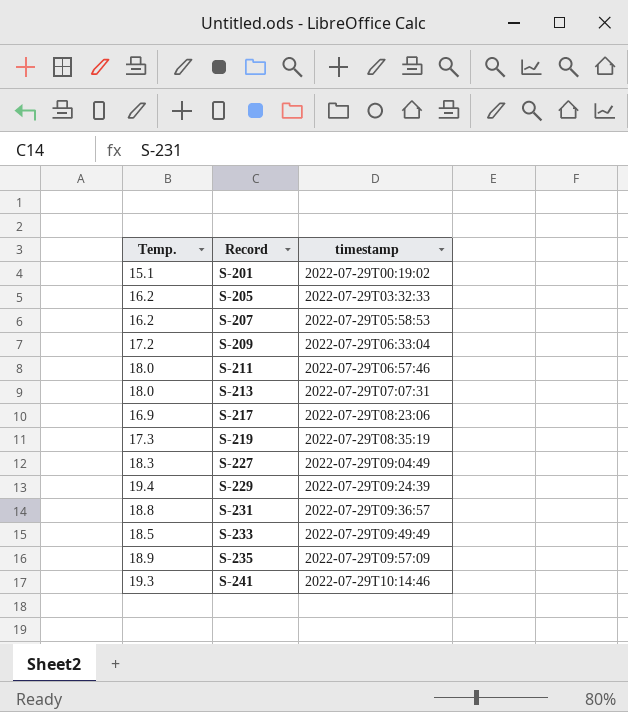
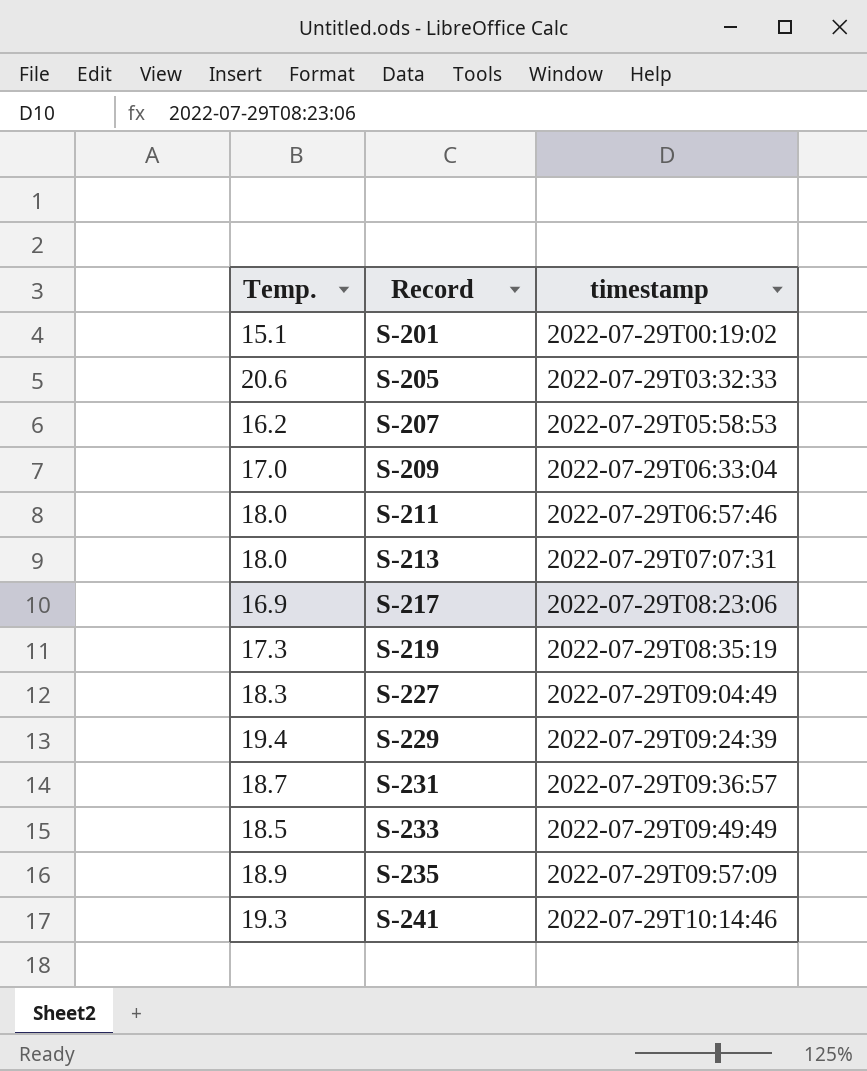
S-205 | Temp.: 16.2 -> 20.6
S-209 | Temp.: 17.2 -> 17.0
S-231 | Temp.: 18.8 -> 18.7

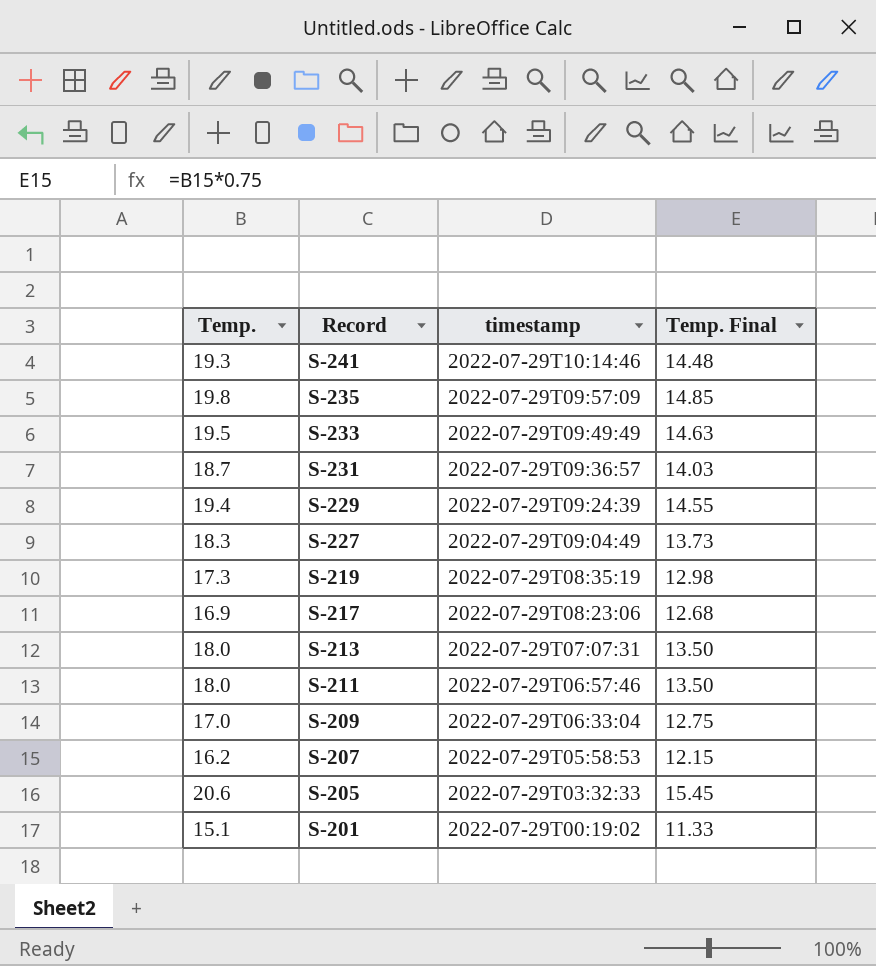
row order: Record ascending -> Record descending
column Temp. Final | formula: none -> [Temp.] * 0.75
S-235 | Temp.: 18.9 -> 19.8
S-233 | Temp.: 18.5 -> 19.5

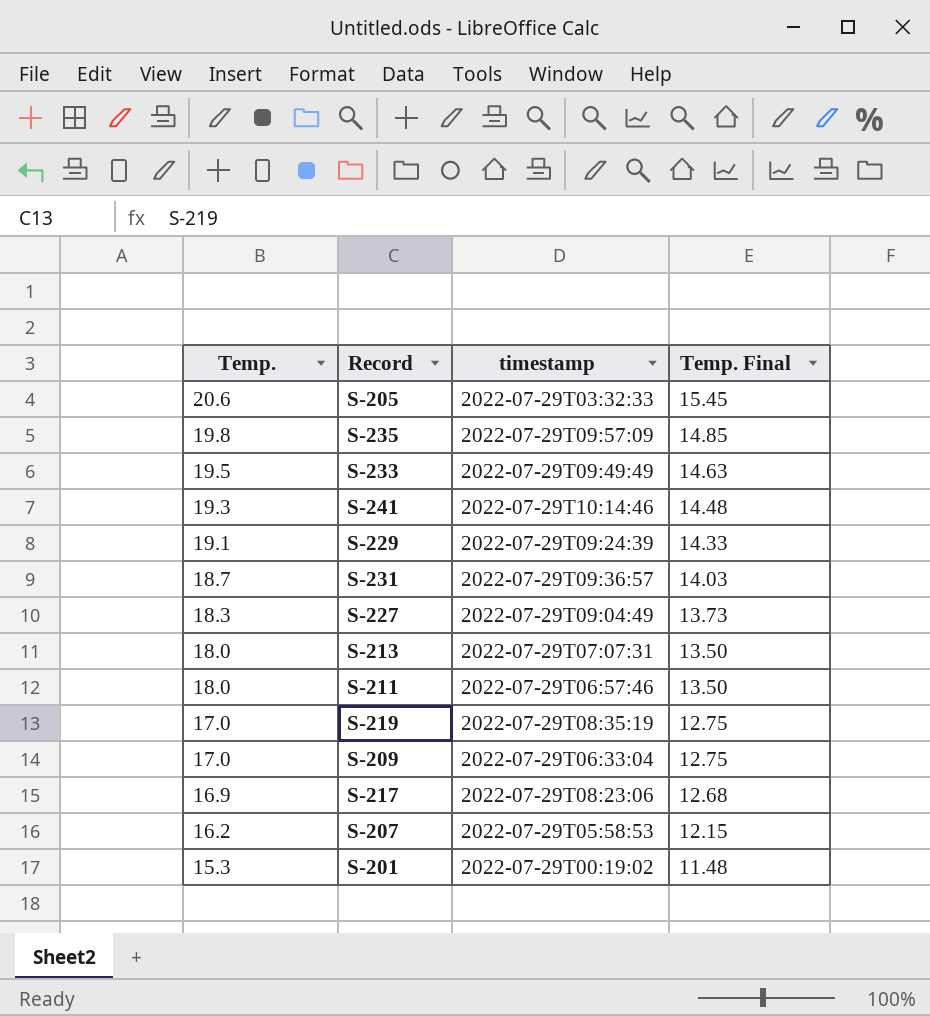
row order: Record descending -> Temp. descending
S-229 | Temp.: 19.4 -> 19.1
S-229 | Temp. Final: 14.55 -> 14.33
S-219 | Temp.: 17.3 -> 17.0
S-219 | Temp. Final: 12.98 -> 12.75
S-201 | Temp.: 15.1 -> 15.3
S-201 | Temp. Final: 11.33 -> 11.48

